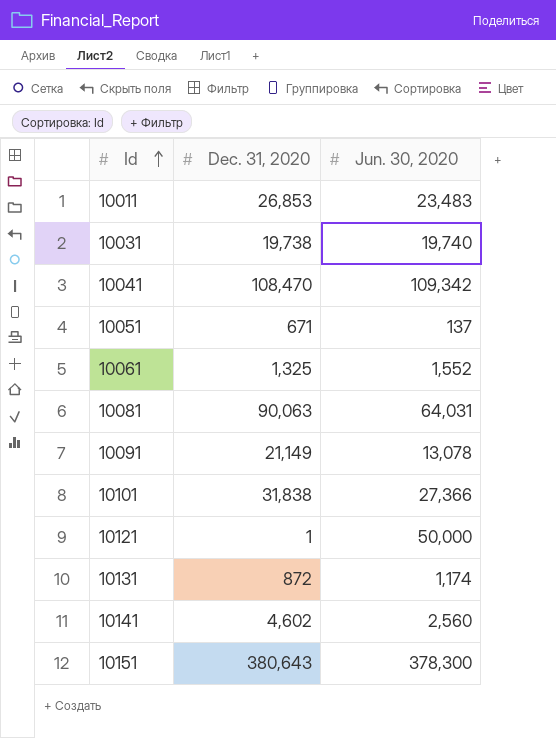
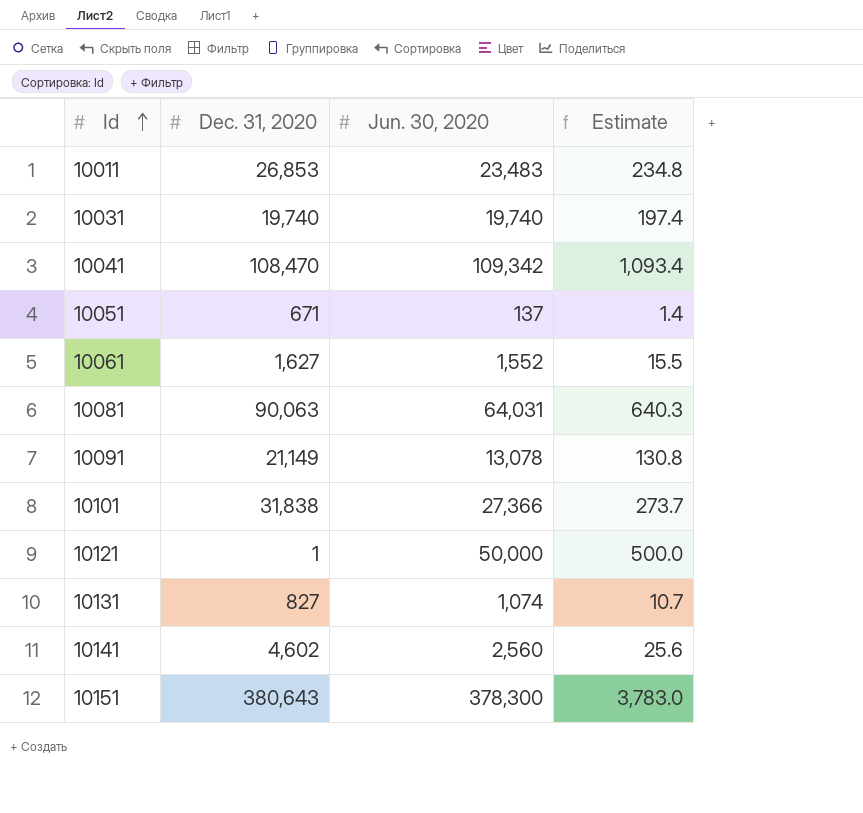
column Estimate | formula: none -> [Jun. 30, 2020] * 0.01
10031 | Dec. 31, 2020: 19,738 -> 19,740
10061 | Dec. 31, 2020: 1,325 -> 1,627
10131 | Dec. 31, 2020: 872 -> 827
10131 | Jun. 30, 2020: 1,174 -> 1,074

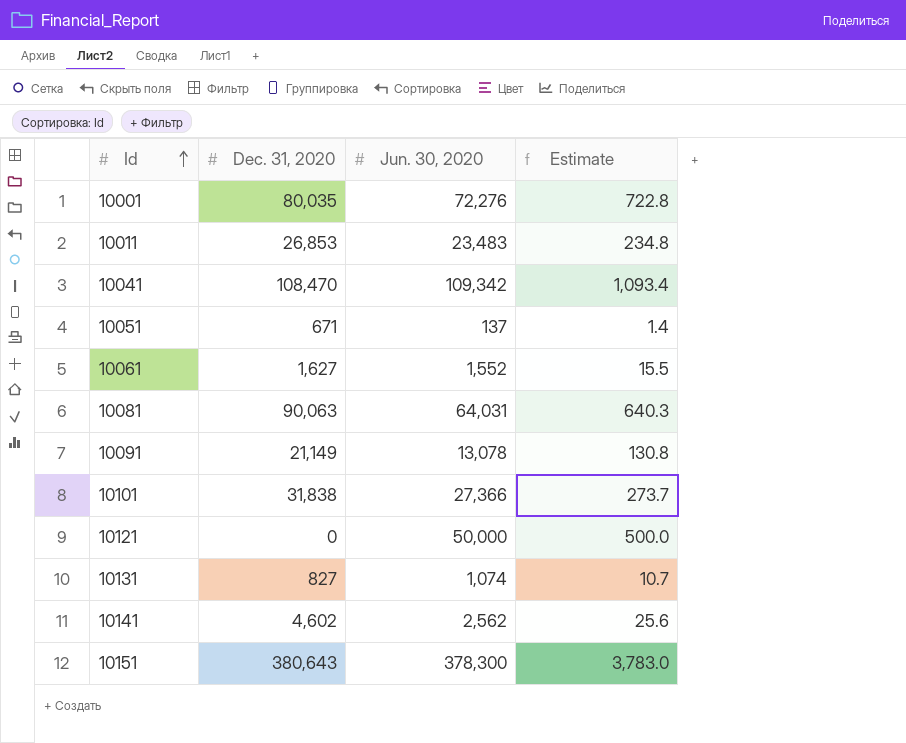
row 10031: 19,740 | 19,740 | 197.4 -> none
row 10001: none -> 80,035 | 72,276 | 722.8
10121 | Dec. 31, 2020: 1 -> 0
10141 | Jun. 30, 2020: 2,560 -> 2,562

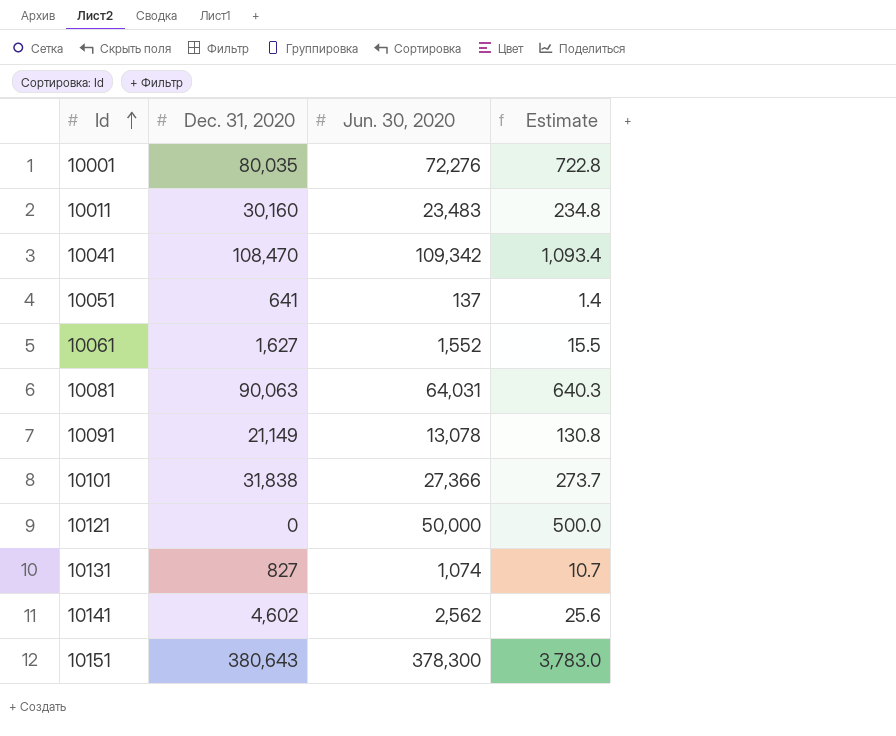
10011 | Dec. 31, 2020: 26,853 -> 30,160
10051 | Dec. 31, 2020: 671 -> 641

